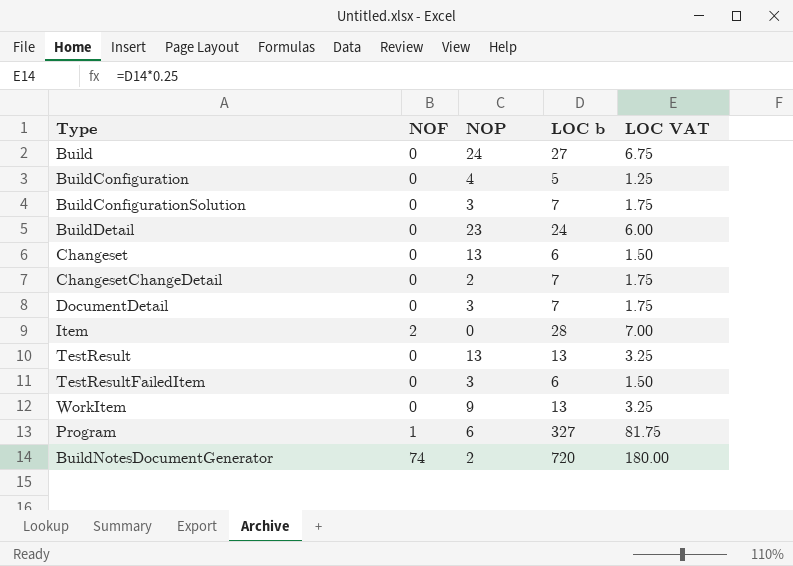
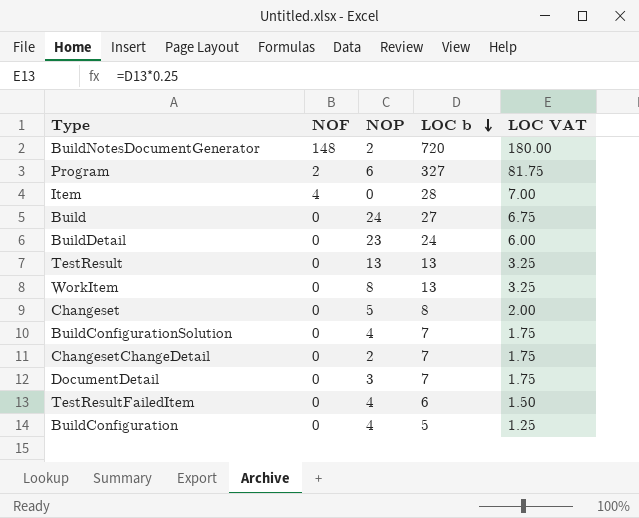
row order: none -> LOC b descending
BuildNotesDocumentGenerator | NOF: 74 -> 148
Program | NOF: 1 -> 2
Item | NOF: 2 -> 4
WorkItem | NOP: 9 -> 8
Changeset | NOP: 13 -> 5
Changeset | LOC b: 6 -> 8
Changeset | LOC VAT: 1.50 -> 2.00
BuildConfigurationSolution | NOP: 3 -> 4
TestResultFailedItem | NOP: 3 -> 4

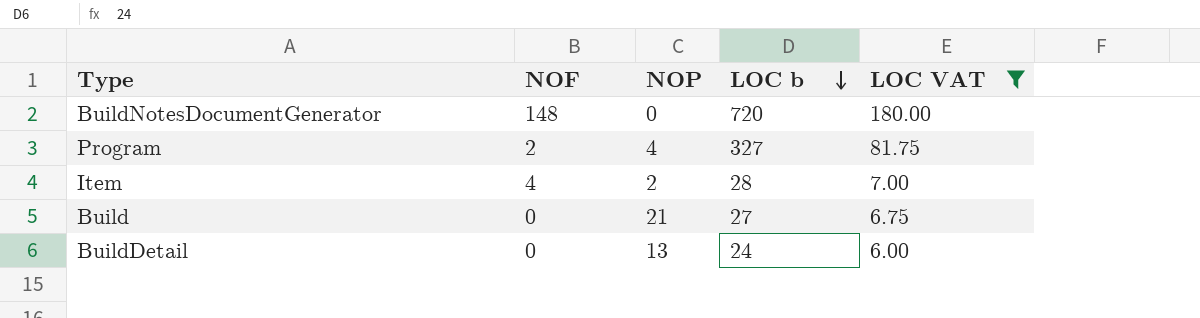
filter: none -> LOC VAT >= 6.00
BuildNotesDocumentGenerator | NOP: 2 -> 0
Program | NOP: 6 -> 4
Item | NOP: 0 -> 2
Build | NOP: 24 -> 21
BuildDetail | NOP: 23 -> 13

